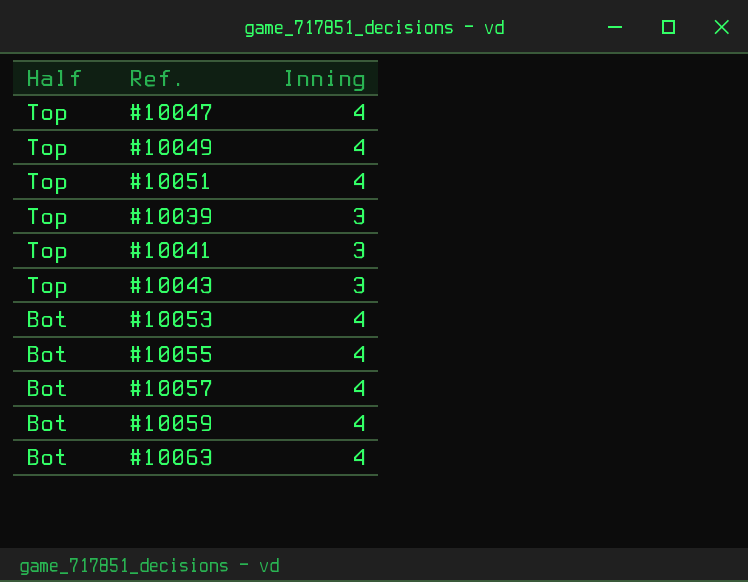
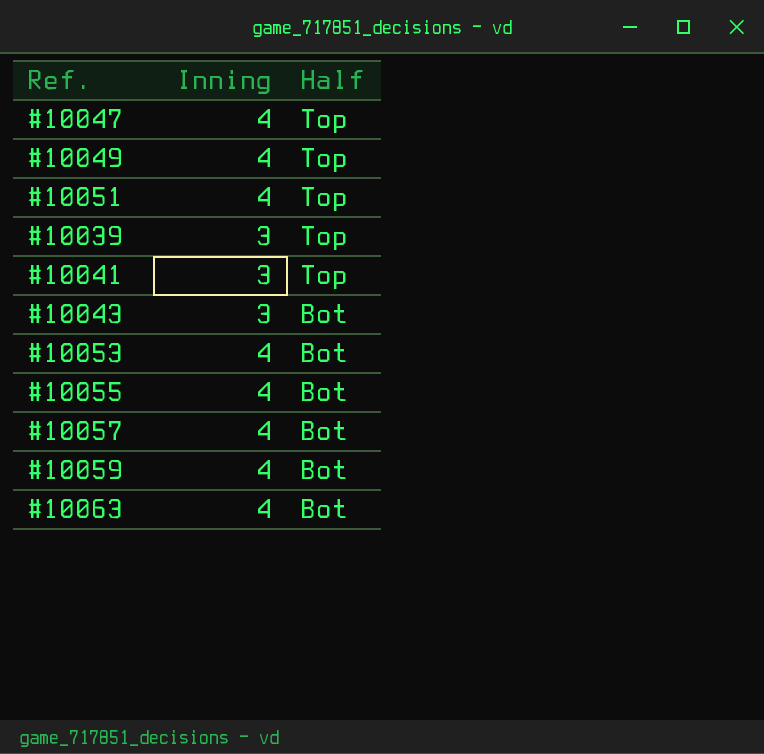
column Half | position: 1 -> 3
#10043 | Half: Top -> Bot

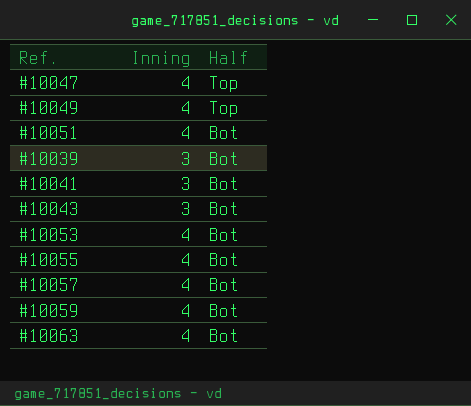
#10051 | Half: Top -> Bot
#10039 | Half: Top -> Bot
#10041 | Half: Top -> Bot

